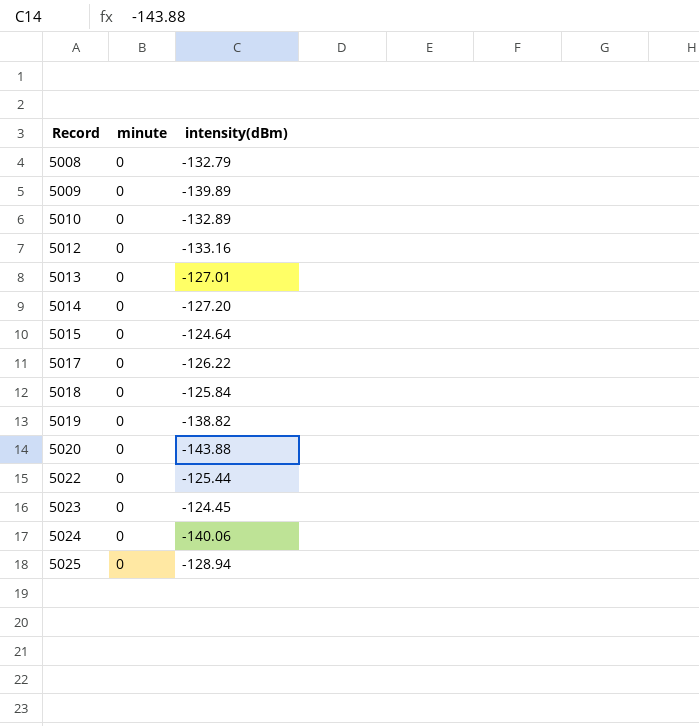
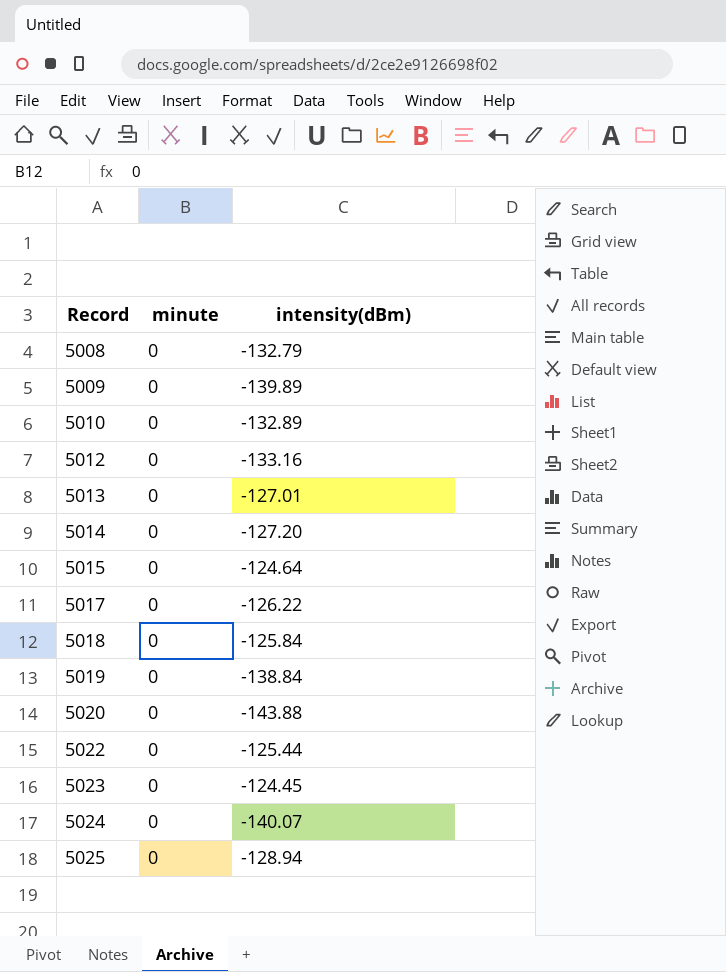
5019 | intensity(dBm): -138.82 -> -138.84
5024 | intensity(dBm): -140.06 -> -140.07

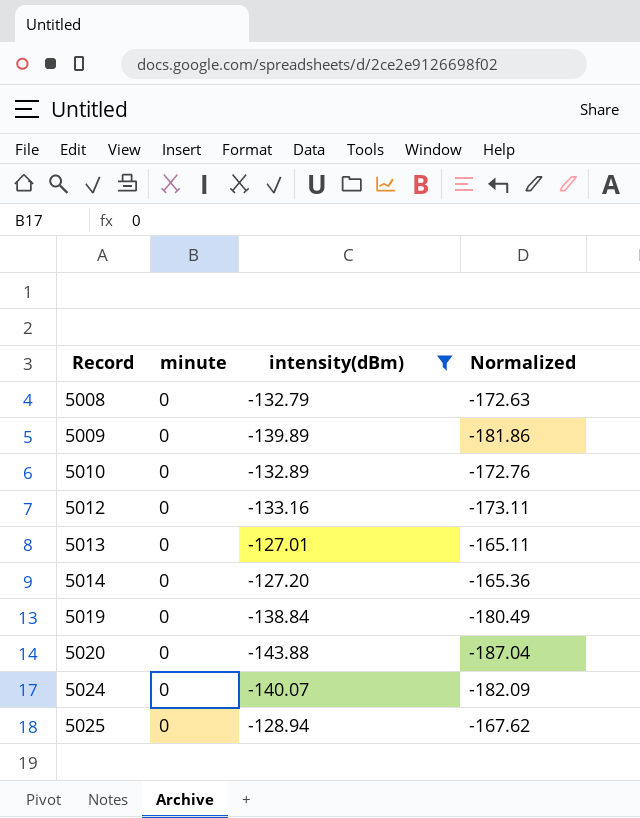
filter: none -> intensity(dBm) <= -127.01
column Normalized | formula: none -> [intensity(dBm)] * 1.3

